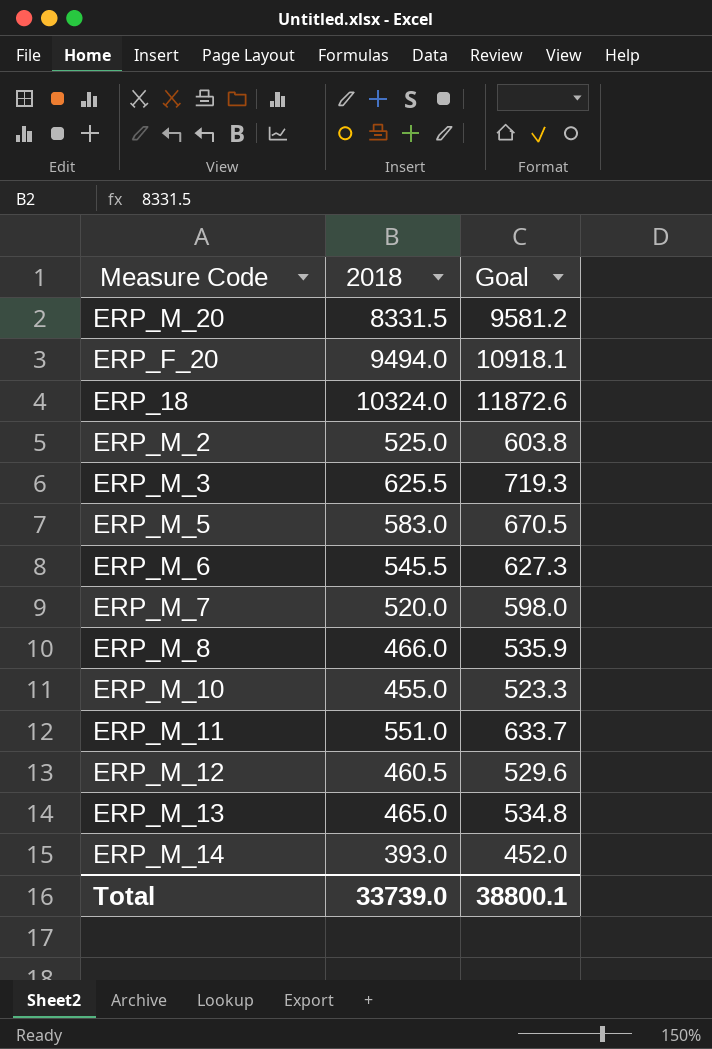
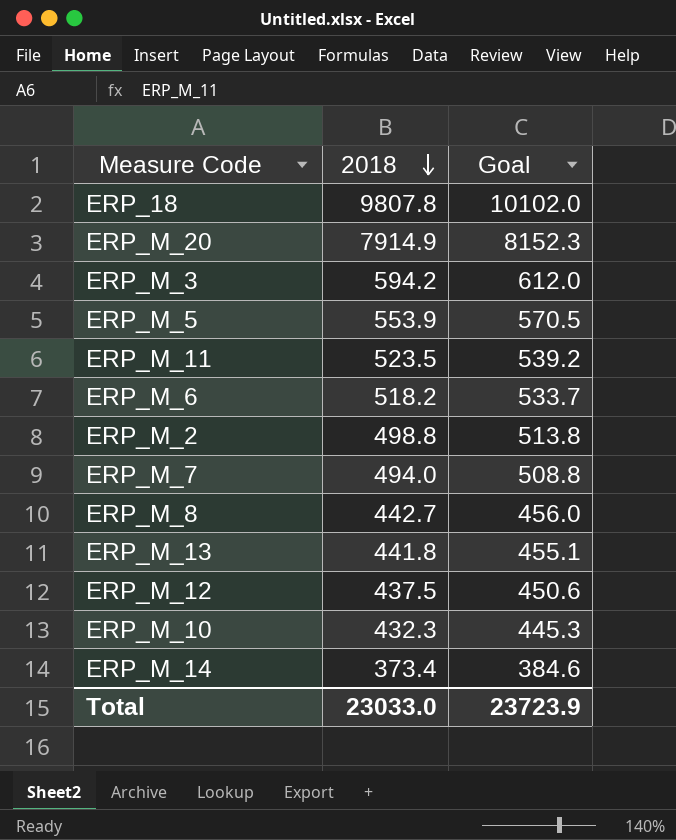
row order: none -> 2018 descending
column Goal | formula: [2018] * 1.15 -> [2018] * 1.03
row ERP_F_20: 9494.0 | 10918.1 -> none
ERP_18 | 2018: 10324.0 -> 9807.8
ERP_M_20 | 2018: 8331.5 -> 7914.9
ERP_M_3 | 2018: 625.5 -> 594.2
ERP_M_5 | 2018: 583.0 -> 553.9
ERP_M_11 | 2018: 551.0 -> 523.5
ERP_M_6 | 2018: 545.5 -> 518.2
ERP_M_2 | 2018: 525.0 -> 498.8
ERP_M_7 | 2018: 520.0 -> 494.0
ERP_M_8 | 2018: 466.0 -> 442.7
ERP_M_13 | 2018: 465.0 -> 441.8
ERP_M_12 | 2018: 460.5 -> 437.5
ERP_M_10 | 2018: 455.0 -> 432.3
ERP_M_14 | 2018: 393.0 -> 373.4
Total | 2018: 33739.0 -> 23033.0
Total | Goal: 38800.1 -> 23723.9

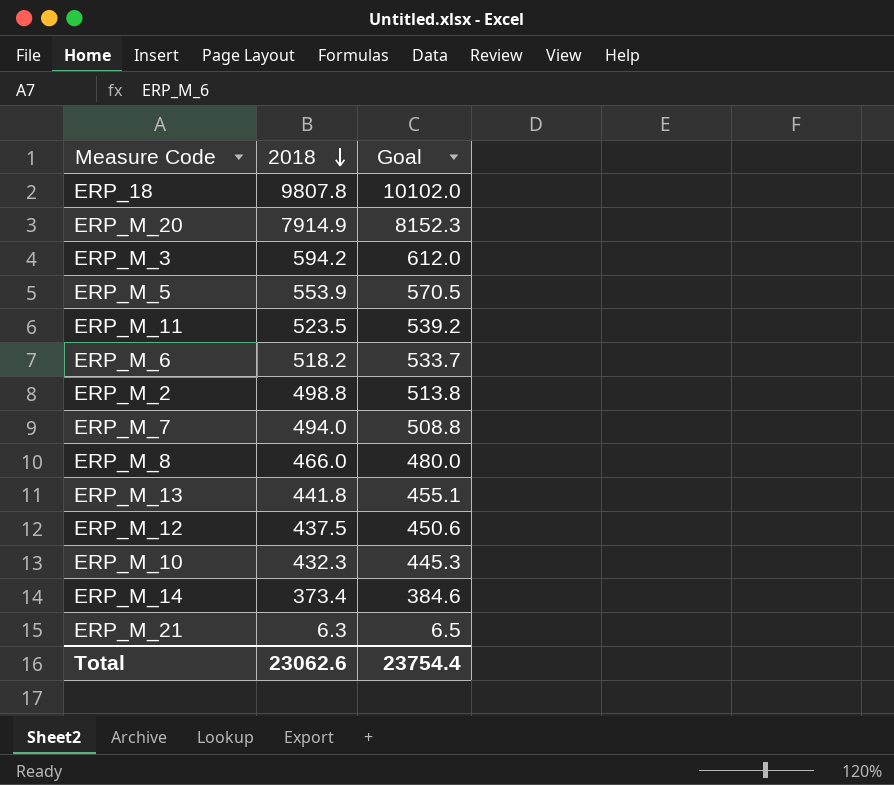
ERP_M_8 | 2018: 442.7 -> 466.0
ERP_M_8 | Goal: 456.0 -> 480.0
row ERP_M_21: none -> 6.3 | 6.5
Total | 2018: 23033.0 -> 23062.6
Total | Goal: 23723.9 -> 23754.4

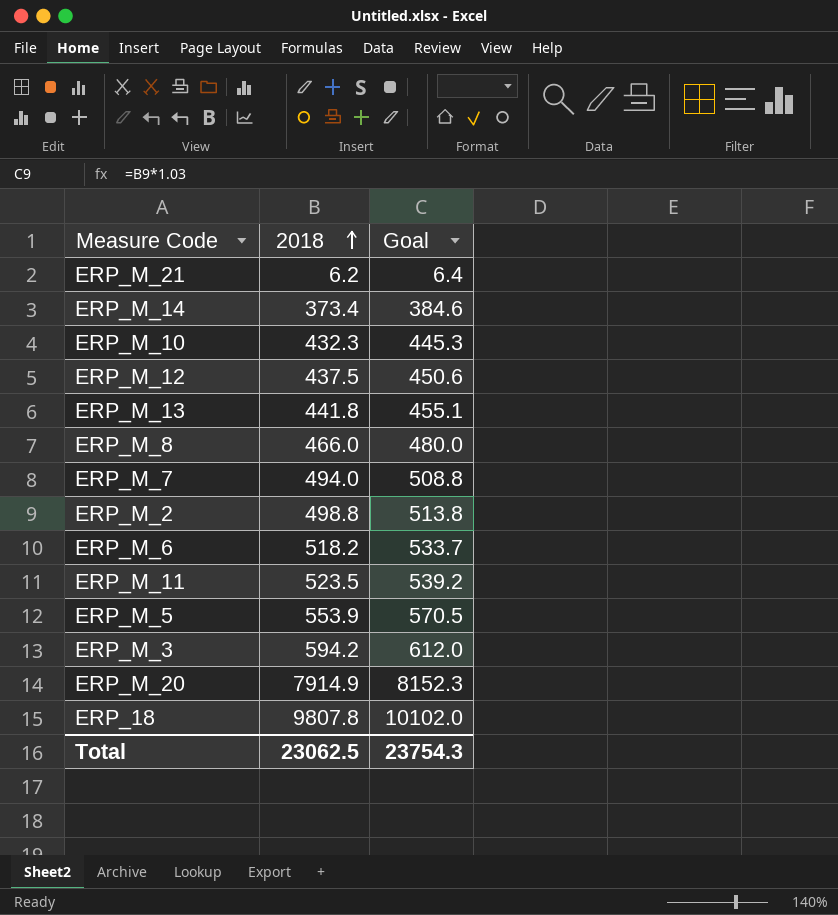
row order: 2018 descending -> 2018 ascending
ERP_M_21 | 2018: 6.3 -> 6.2
ERP_M_21 | Goal: 6.5 -> 6.4
Total | 2018: 23062.6 -> 23062.5
Total | Goal: 23754.4 -> 23754.3

